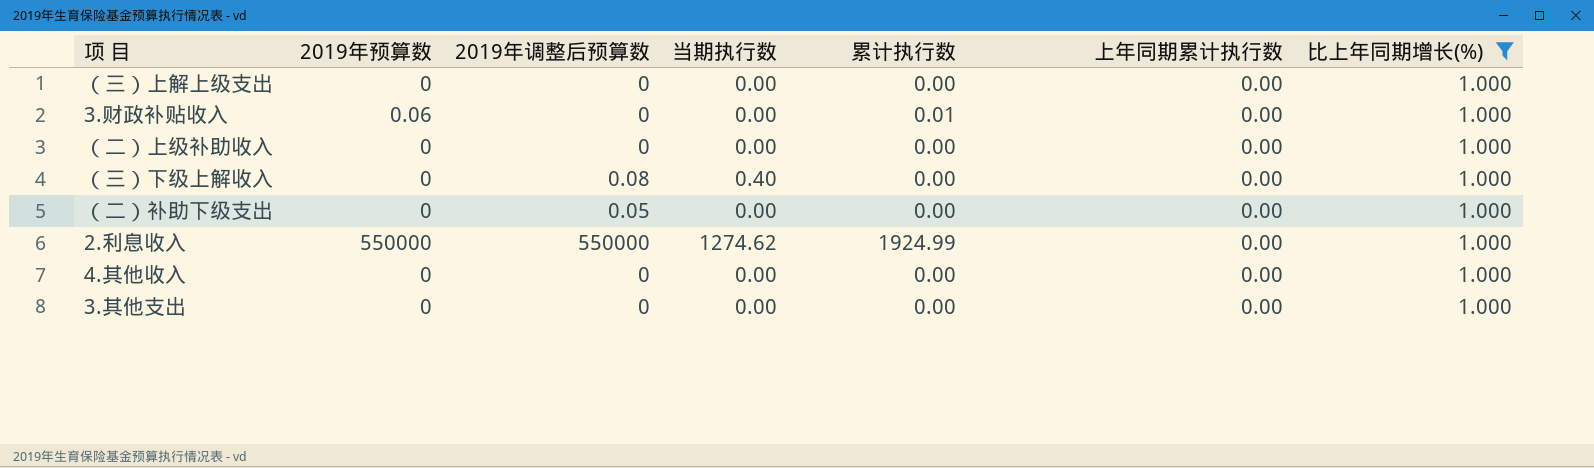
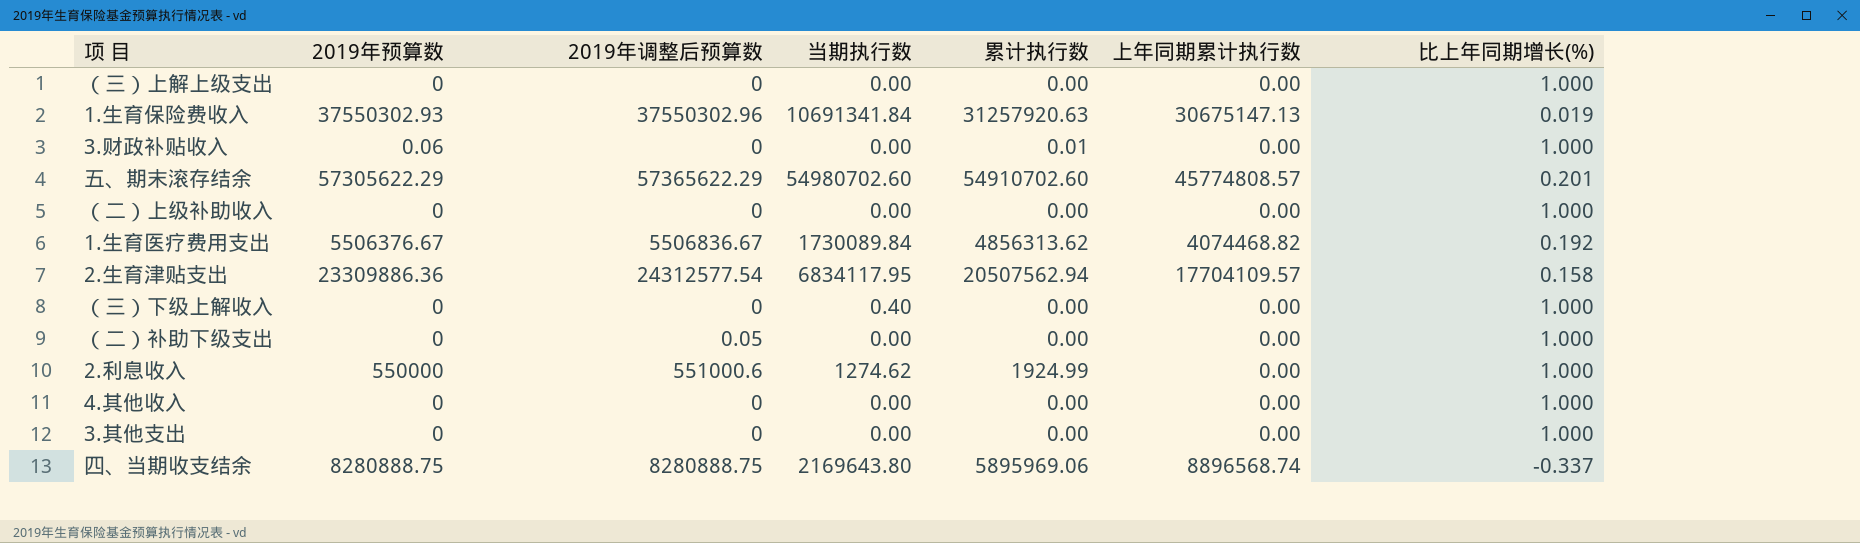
filter: 比上年同期增长(%) = 1.000 -> none
（三）下级上解收入 | 2019年调整后预算数: 0.08 -> 0
2.利息收入 | 2019年调整后预算数: 550000 -> 551000.6

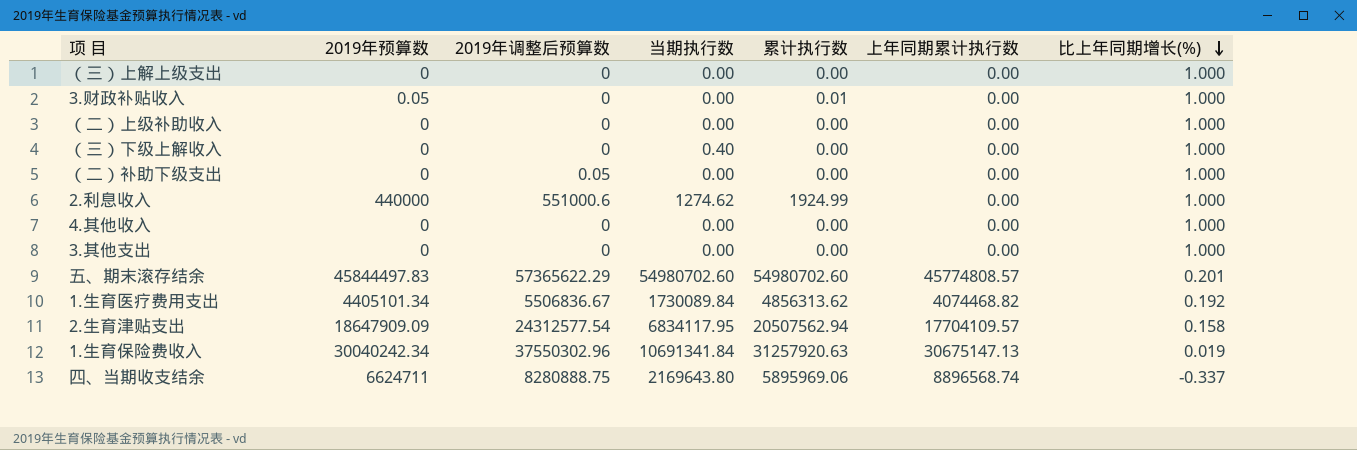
row order: none -> 比上年同期增长(%) descending
3.财政补贴收入 | 2019年预算数: 0.06 -> 0.05
2.利息收入 | 2019年预算数: 550000 -> 440000
五、期末滚存结余 | 2019年预算数: 57305622.29 -> 45844497.83
五、期末滚存结余 | 累计执行数: 54910702.60 -> 54980702.60
1.生育医疗费用支出 | 2019年预算数: 5506376.67 -> 4405101.34
2.生育津贴支出 | 2019年预算数: 23309886.36 -> 18647909.09
1.生育保险费收入 | 2019年预算数: 37550302.93 -> 30040242.34
四、当期收支结余 | 2019年预算数: 8280888.75 -> 6624711

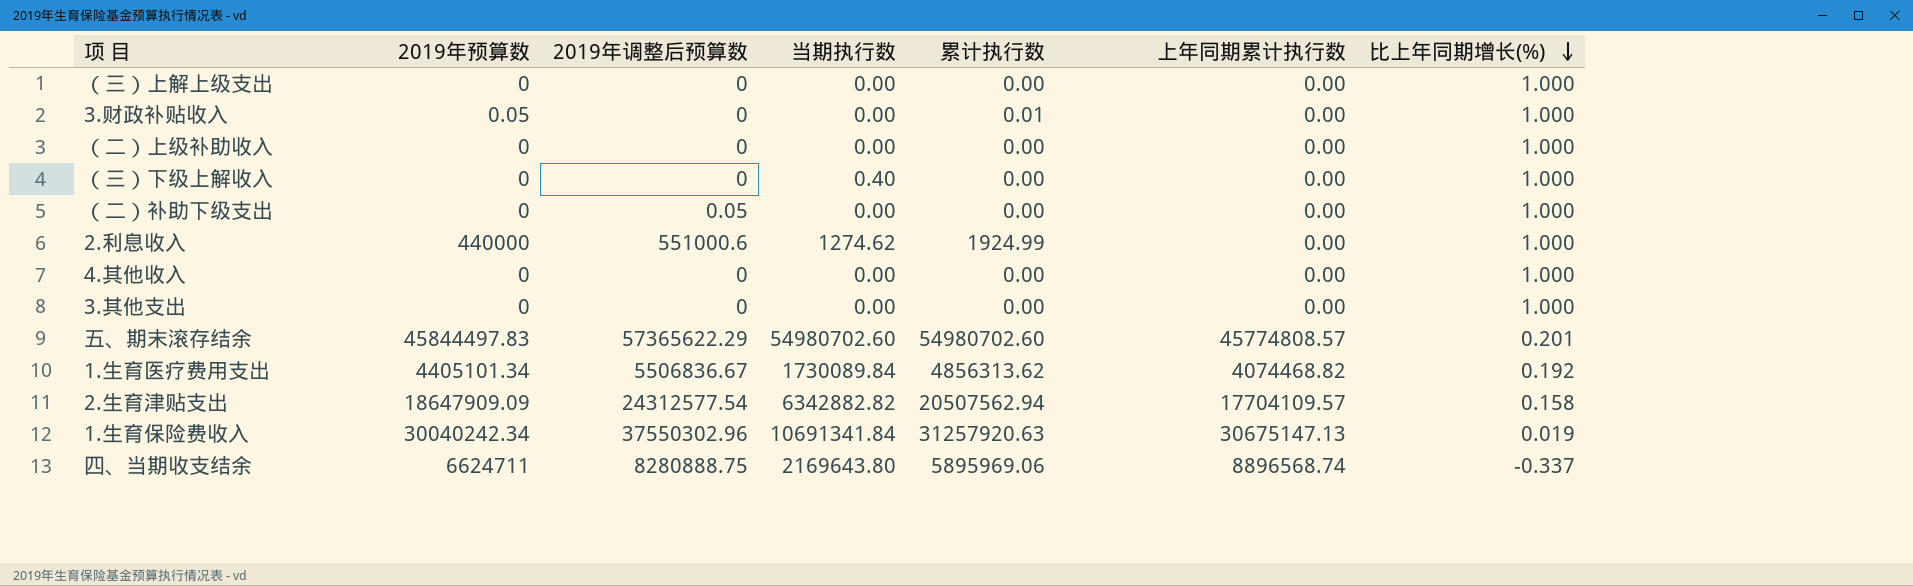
2.生育津贴支出 | 当期执行数: 6834117.95 -> 6342882.82

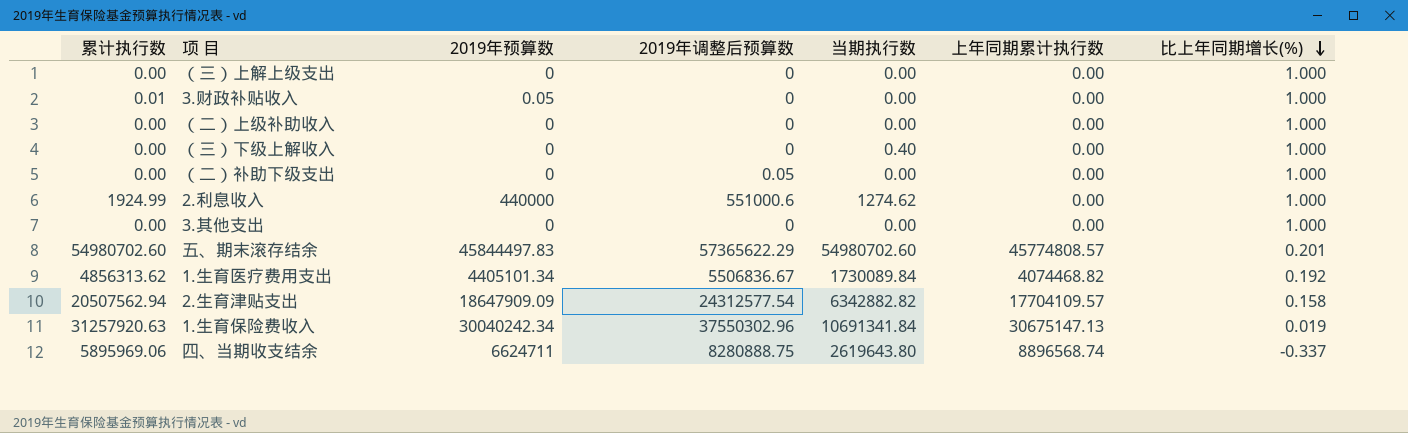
column 累计执行数 | position: 5 -> 1
row 4.其他收入: 0 | 0 | 0.00 | 0.00 | 0.00 | 1.000 -> none
四、当期收支结余 | 当期执行数: 2169643.80 -> 2619643.80

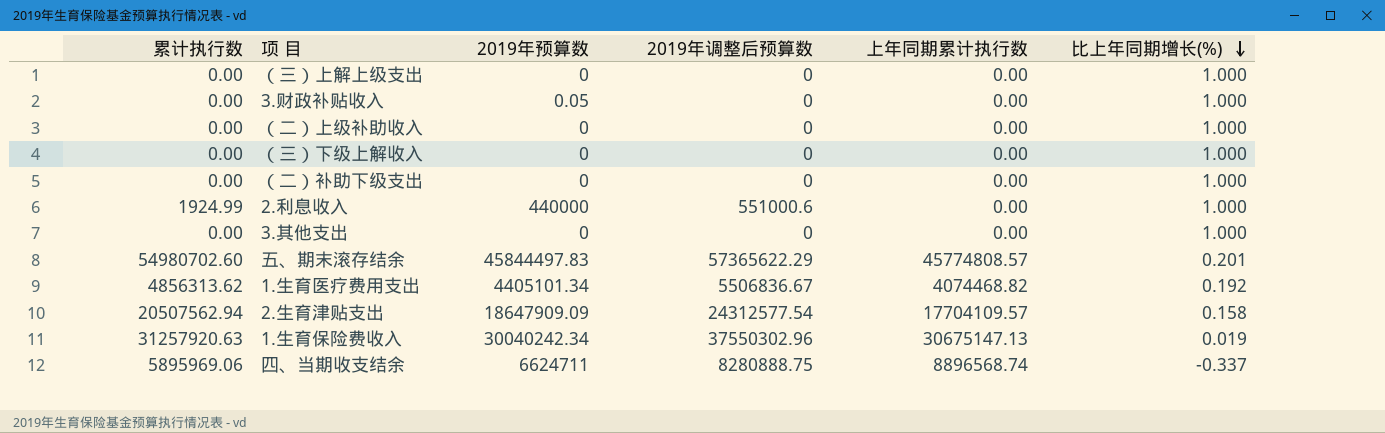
column 当期执行数 | position: 5 -> none
3.财政补贴收入 | 累计执行数: 0.01 -> 0.00
（二）补助下级支出 | 2019年调整后预算数: 0.05 -> 0

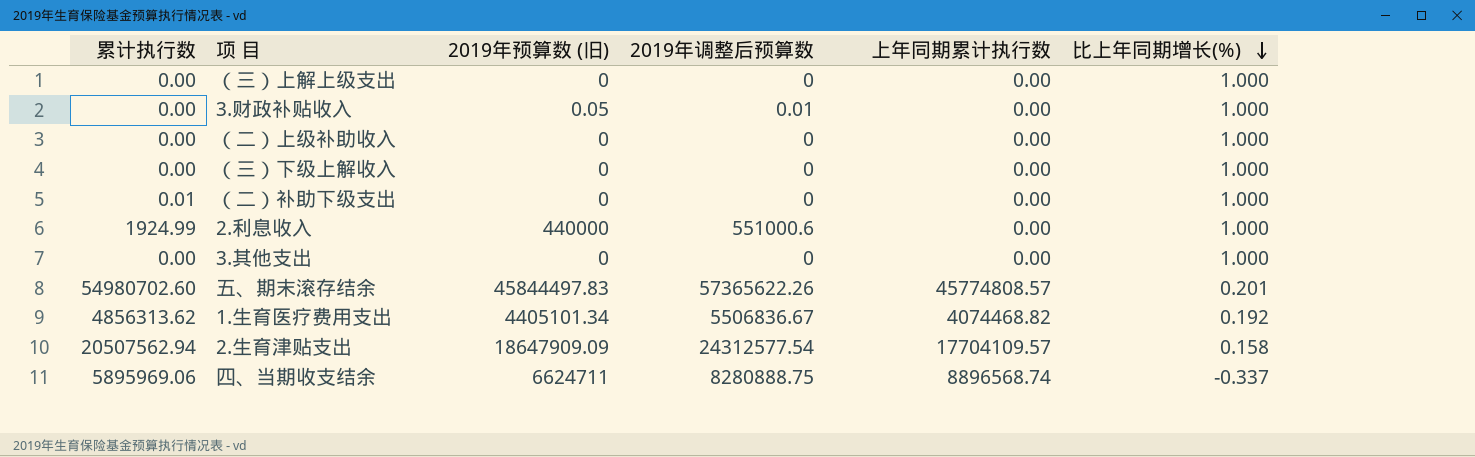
column name: 2019年预算数 -> 2019年预算数 (旧)
row 1.生育保险费收入: 31257920.63 | 30040242.34 | 37550302.96 | 30675147.13 | 0.019 -> none
3.财政补贴收入 | 2019年调整后预算数: 0 -> 0.01
（二）补助下级支出 | 累计执行数: 0.00 -> 0.01
五、期末滚存结余 | 2019年调整后预算数: 57365622.29 -> 57365622.26

